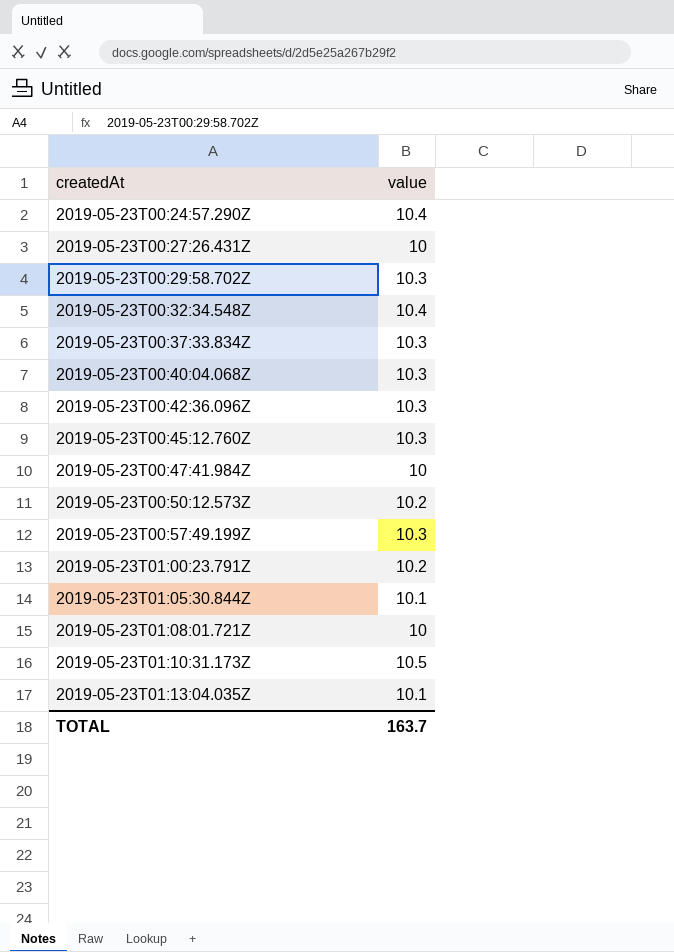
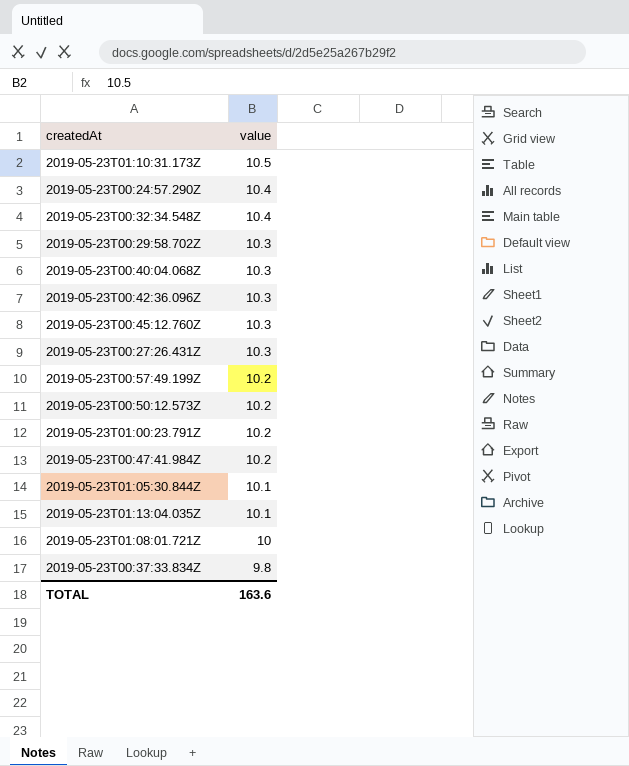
row order: createdAt ascending -> value descending
2019-05-23T00:27:26.431Z | value: 10 -> 10.3
2019-05-23T00:57:49.199Z | value: 10.3 -> 10.2
2019-05-23T00:47:41.984Z | value: 10 -> 10.2
2019-05-23T00:37:33.834Z | value: 10.3 -> 9.8
TOTAL | value: 163.7 -> 163.6

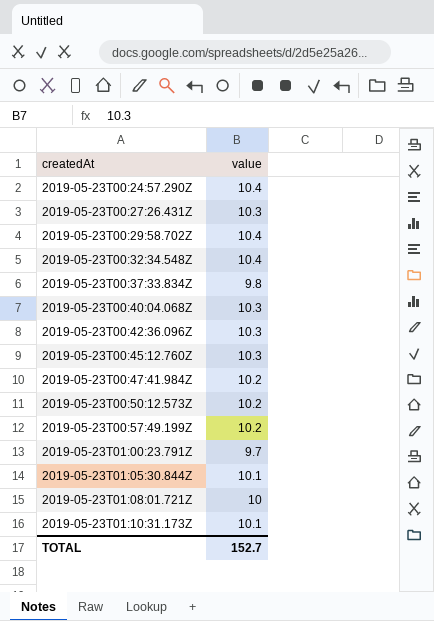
row order: value descending -> createdAt ascending
row 2019-05-23T01:13:04.035Z: 10.1 -> none
2019-05-23T00:29:58.702Z | value: 10.3 -> 10.4
2019-05-23T01:00:23.791Z | value: 10.2 -> 9.7
2019-05-23T01:10:31.173Z | value: 10.5 -> 10.1
TOTAL | value: 163.6 -> 152.7

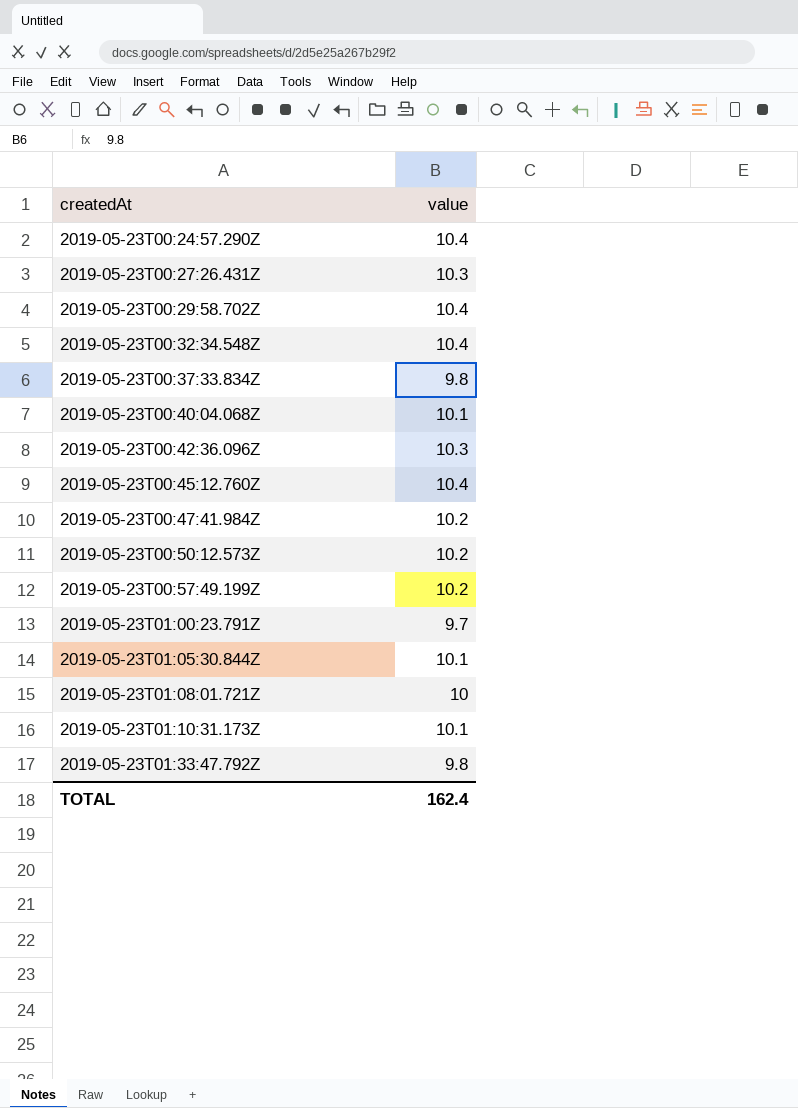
2019-05-23T00:40:04.068Z | value: 10.3 -> 10.1
2019-05-23T00:45:12.760Z | value: 10.3 -> 10.4
row 2019-05-23T01:33:47.792Z: none -> 9.8
TOTAL | value: 152.7 -> 162.4

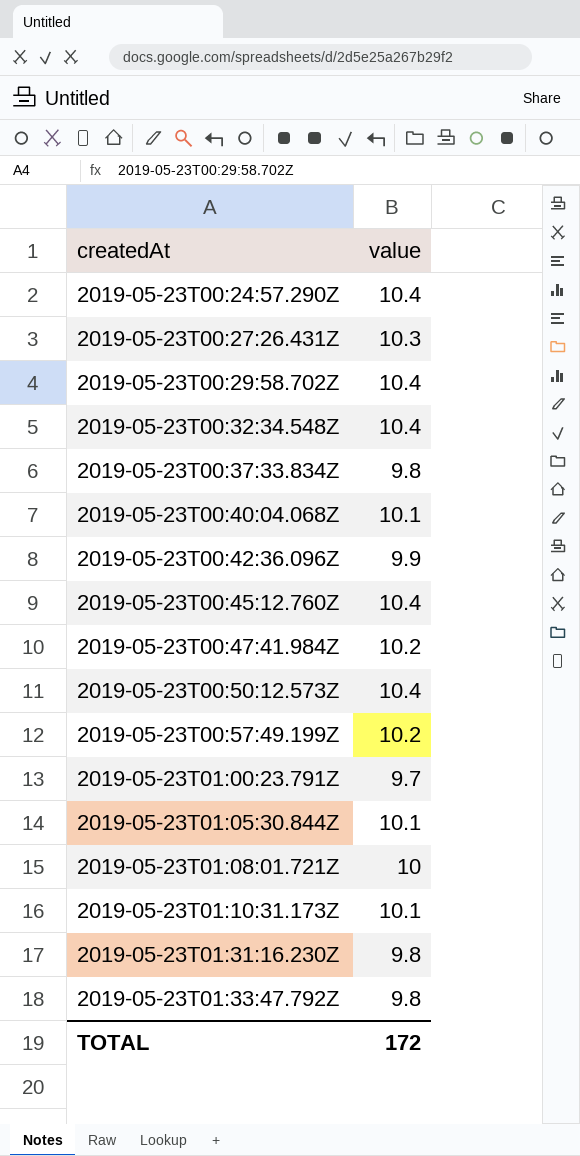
2019-05-23T00:42:36.096Z | value: 10.3 -> 9.9
2019-05-23T00:50:12.573Z | value: 10.2 -> 10.4
row 2019-05-23T01:31:16.230Z: none -> 9.8
TOTAL | value: 162.4 -> 172

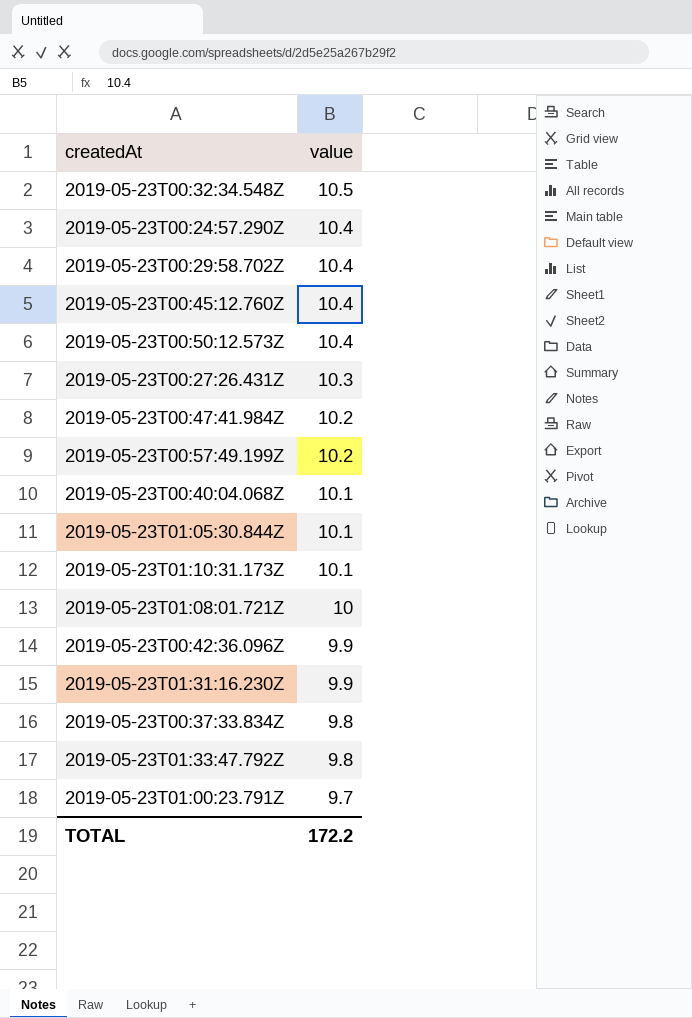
row order: createdAt ascending -> value descending
2019-05-23T00:32:34.548Z | value: 10.4 -> 10.5
2019-05-23T01:31:16.230Z | value: 9.8 -> 9.9
TOTAL | value: 172 -> 172.2

